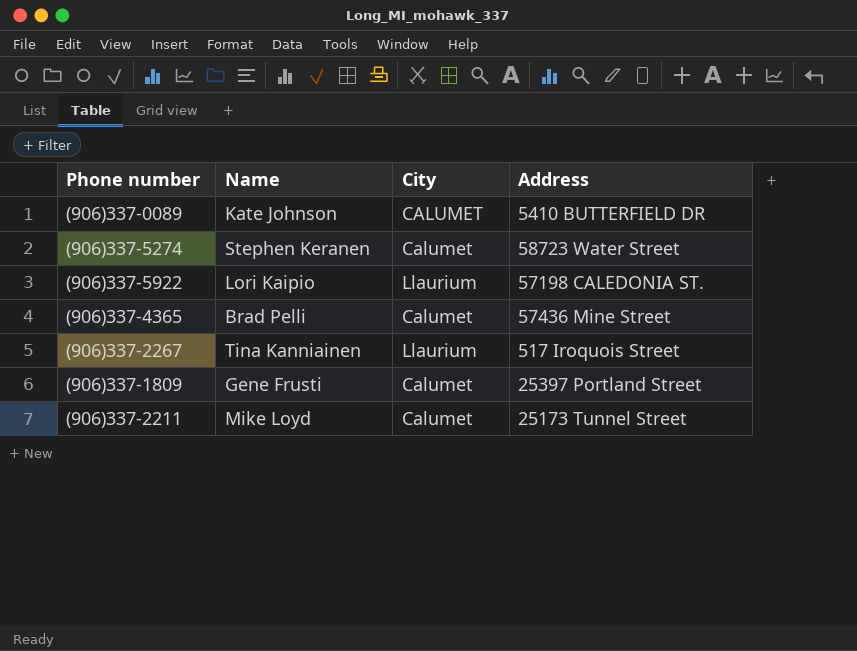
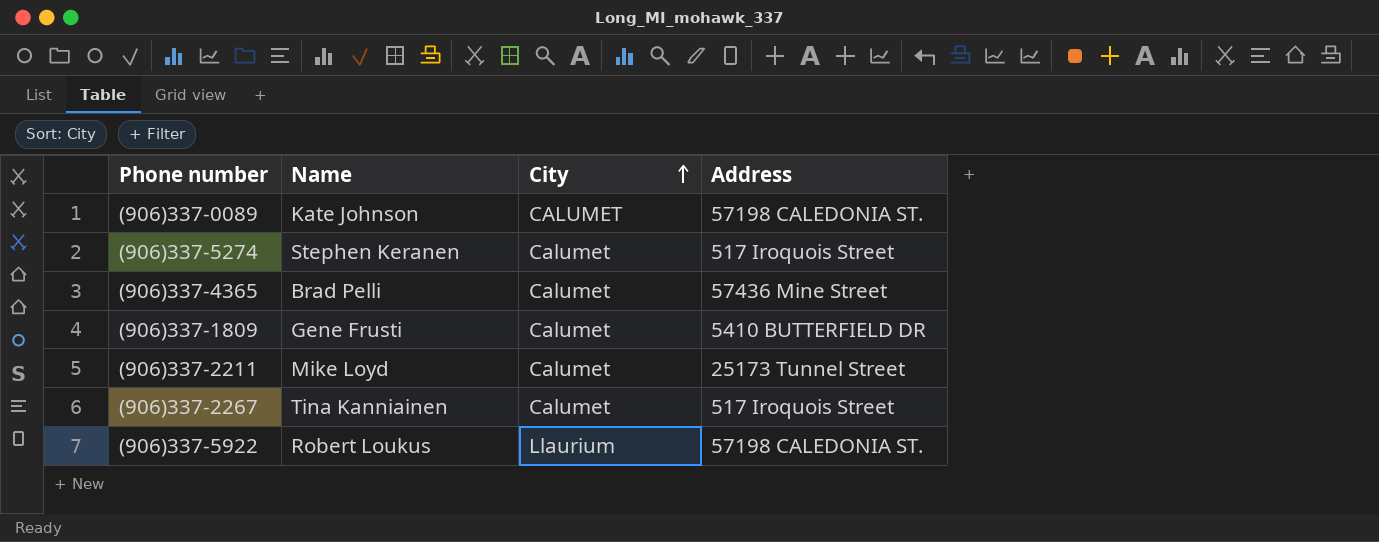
row order: none -> City ascending
(906)337-0089 | Address: 5410 BUTTERFIELD DR -> 57198 CALEDONIA ST.
(906)337-5274 | Address: 58723 Water Street -> 517 Iroquois Street
(906)337-1809 | Address: 25397 Portland Street -> 5410 BUTTERFIELD DR
(906)337-2267 | City: Llaurium -> Calumet
(906)337-5922 | Name: Lori Kaipio -> Robert Loukus

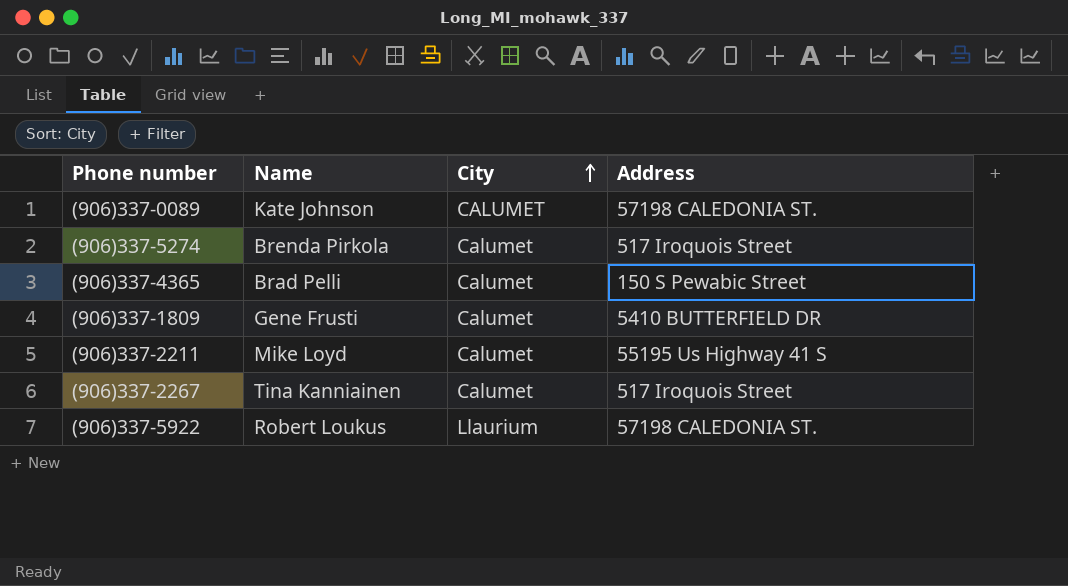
(906)337-5274 | Name: Stephen Keranen -> Brenda Pirkola
(906)337-4365 | Address: 57436 Mine Street -> 150 S Pewabic Street
(906)337-2211 | Address: 25173 Tunnel Street -> 55195 Us Highway 41 S

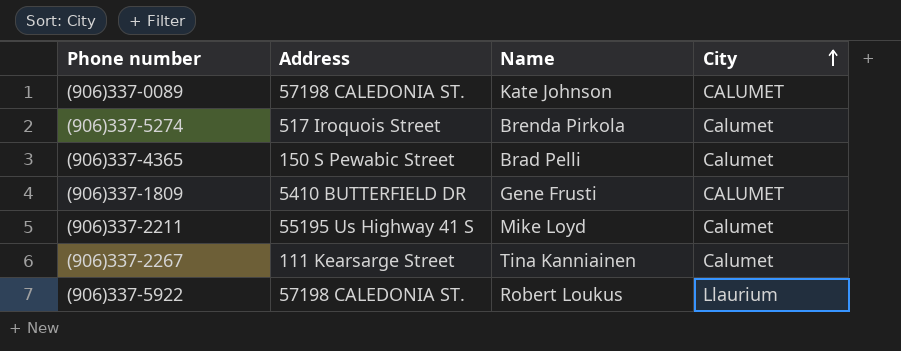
column Address | position: 4 -> 2
(906)337-1809 | City: Calumet -> CALUMET
(906)337-2267 | Address: 517 Iroquois Street -> 111 Kearsarge Street

